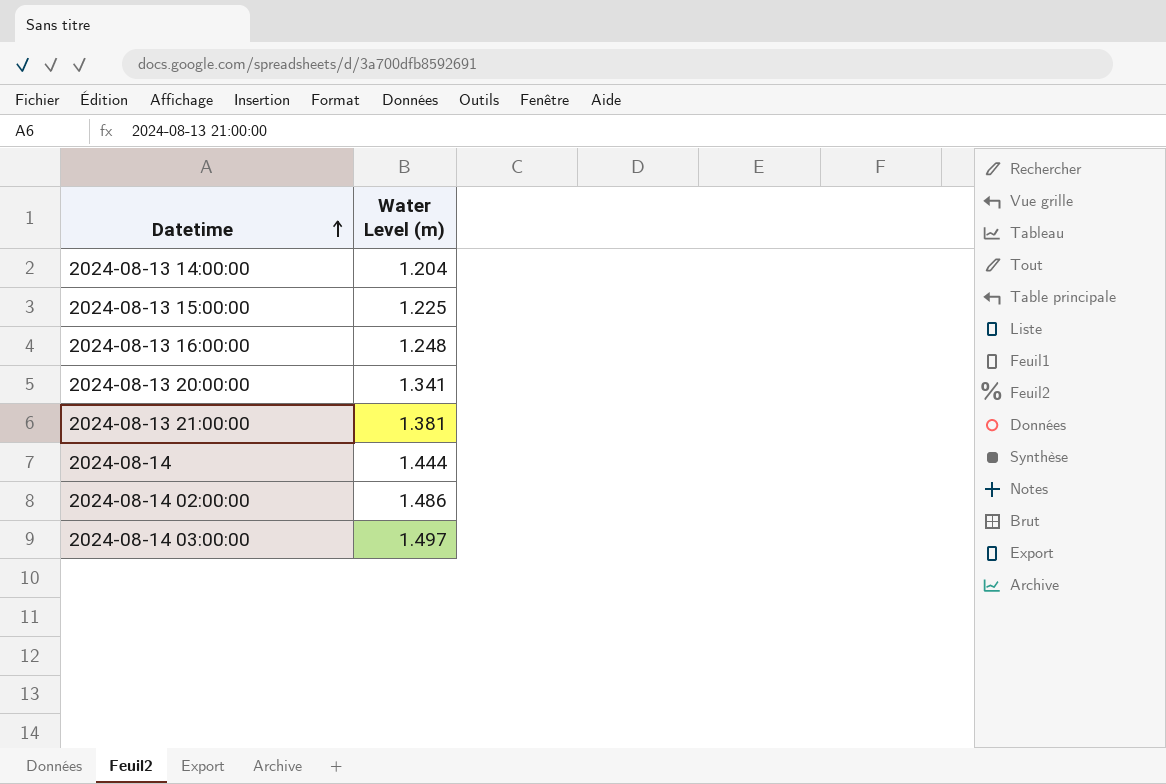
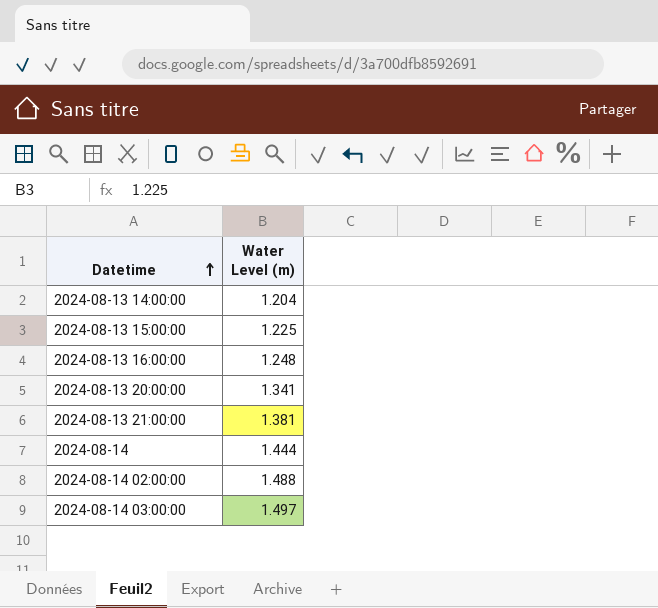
2024-08-14 02:00:00 | Water Level (m): 1.486 -> 1.488

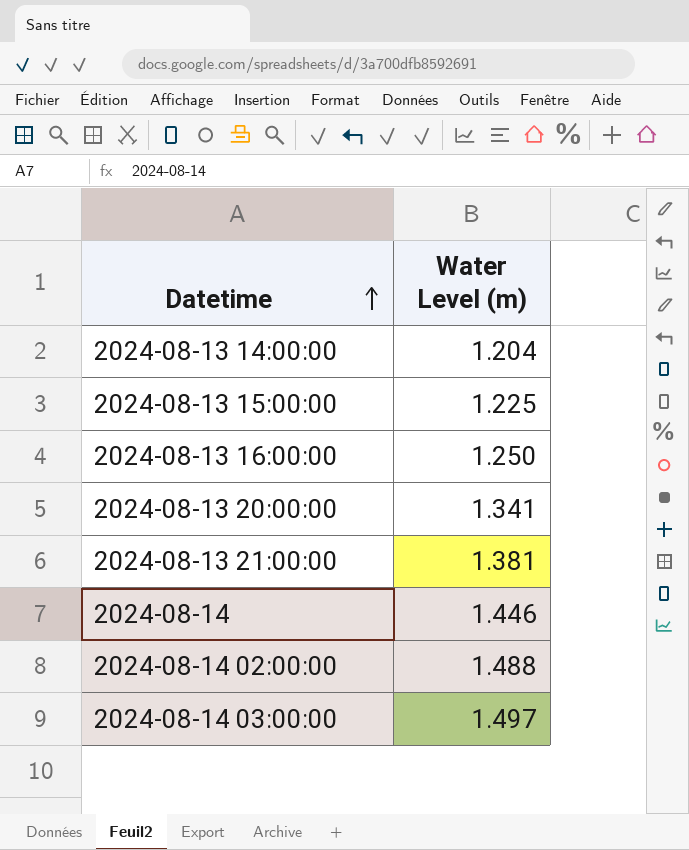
2024-08-13 16:00:00 | Water Level (m): 1.248 -> 1.250
2024-08-14 | Water Level (m): 1.444 -> 1.446

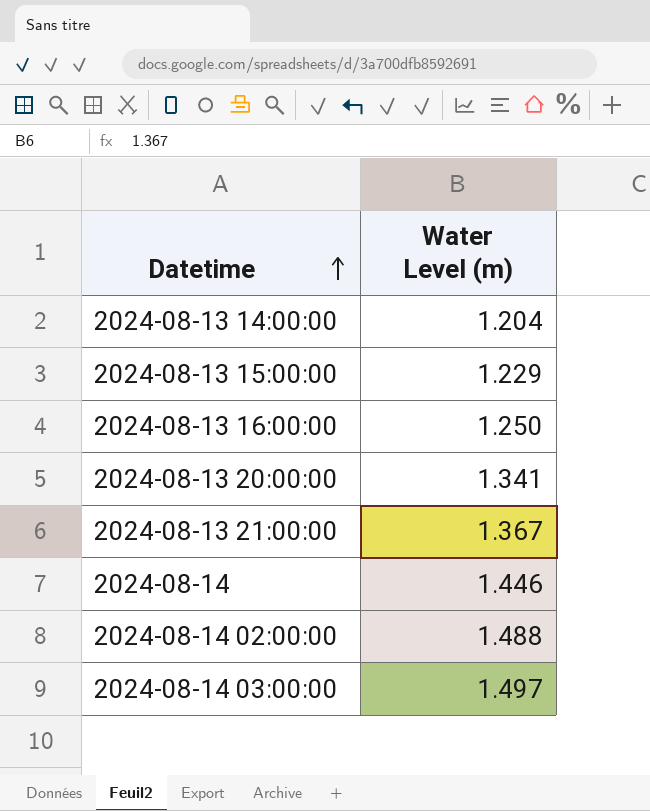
2024-08-13 15:00:00 | Water Level (m): 1.225 -> 1.229
2024-08-13 21:00:00 | Water Level (m): 1.381 -> 1.367

